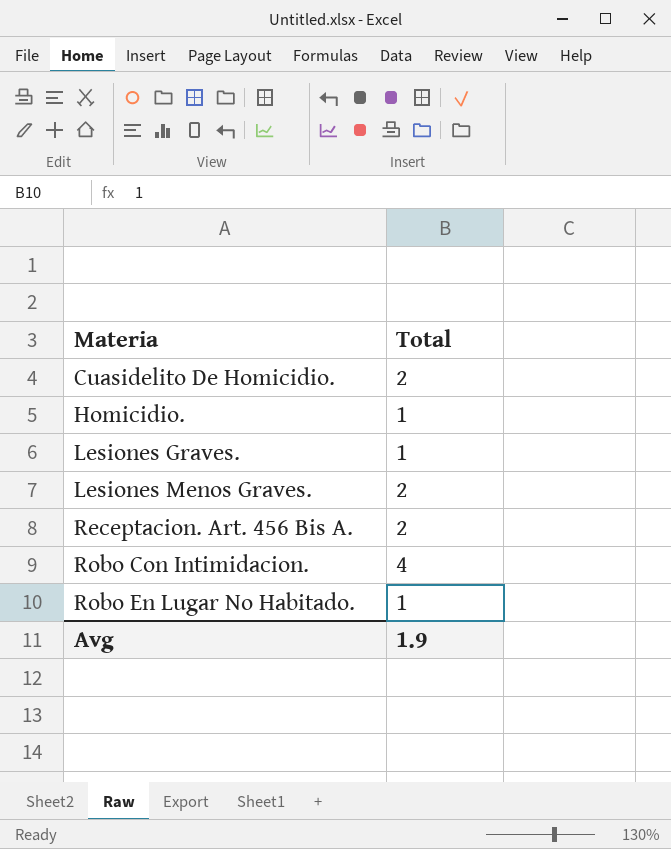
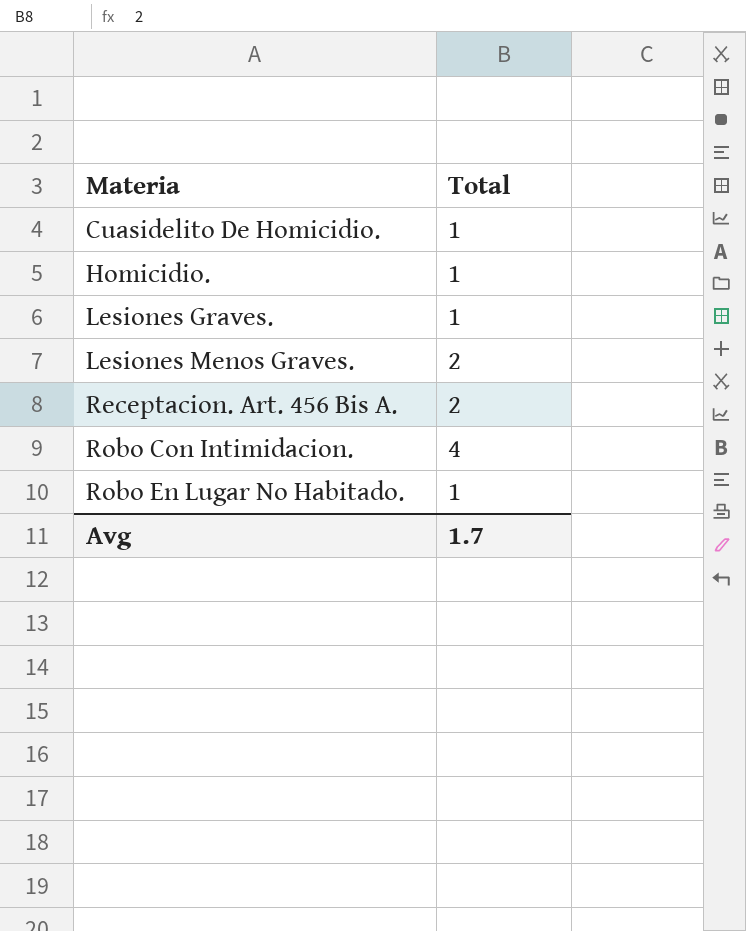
Cuasidelito De Homicidio. | Total: 2 -> 1
Avg | Total: 1.9 -> 1.7

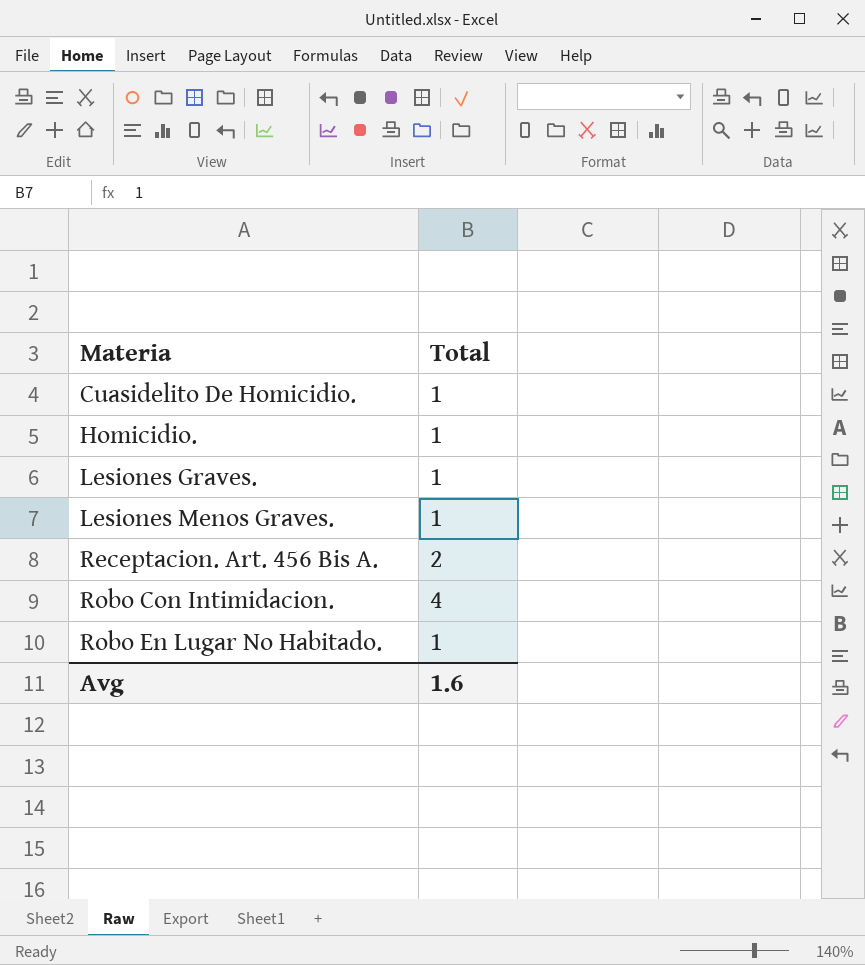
Lesiones Menos Graves. | Total: 2 -> 1
Avg | Total: 1.7 -> 1.6

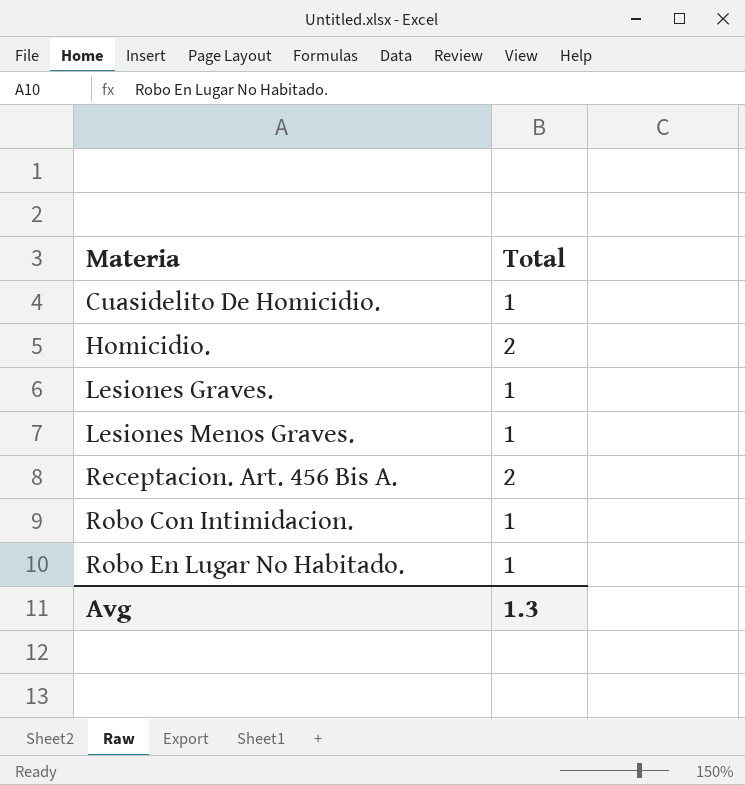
Homicidio. | Total: 1 -> 2
Robo Con Intimidacion. | Total: 4 -> 1
Avg | Total: 1.6 -> 1.3

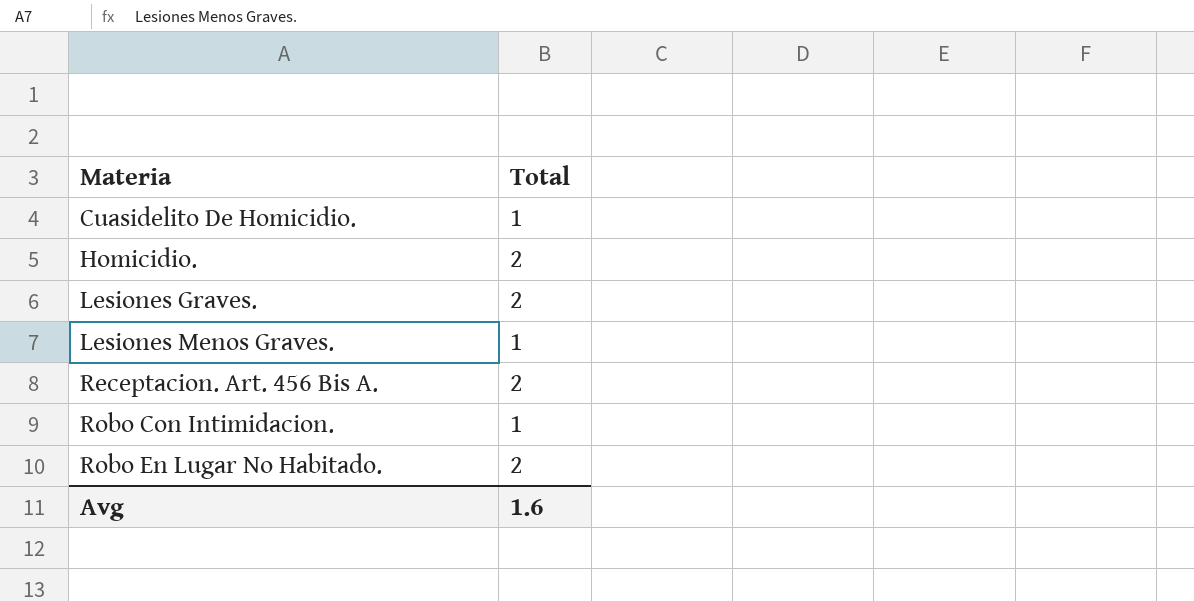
Lesiones Graves. | Total: 1 -> 2
Robo En Lugar No Habitado. | Total: 1 -> 2
Avg | Total: 1.3 -> 1.6

